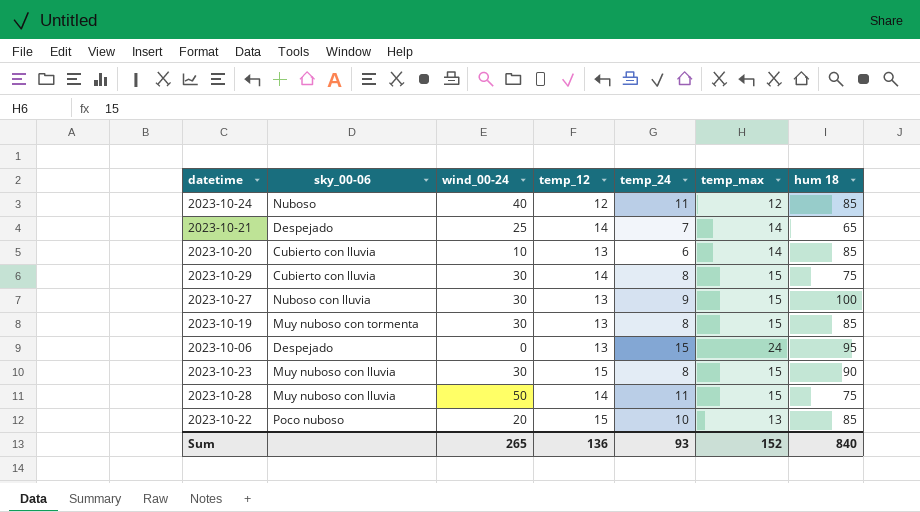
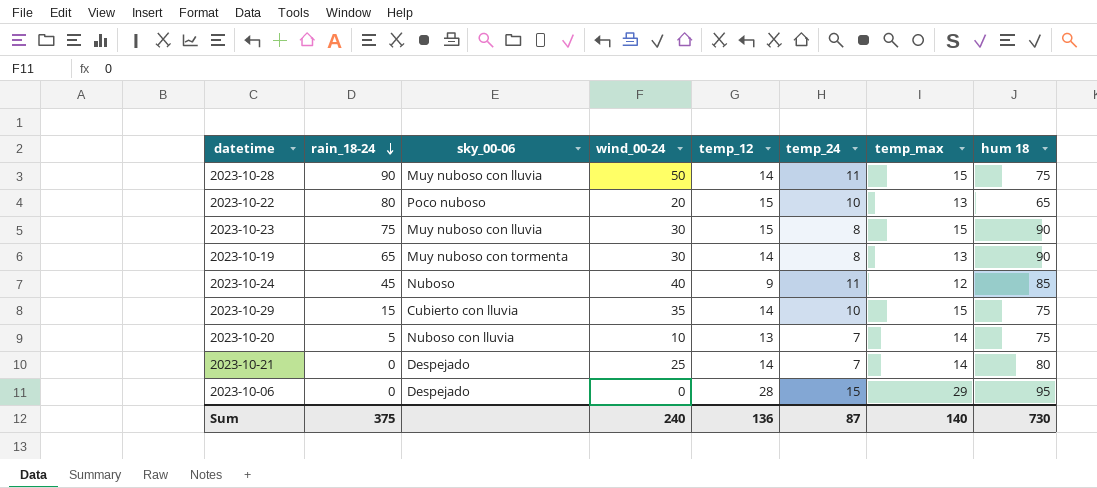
row order: none -> rain_18-24 descending
column rain_18-24 | position: none -> 2
row 2023-10-27: Nuboso con lluvia | 30 | 13 | 9 | 15 | 100 -> none
2023-10-22 | hum 18: 85 -> 65
2023-10-19 | temp_12: 13 -> 14
2023-10-19 | temp_max: 15 -> 13
2023-10-19 | hum 18: 85 -> 90
2023-10-24 | temp_12: 12 -> 9
2023-10-29 | wind_00-24: 30 -> 35
2023-10-29 | temp_24: 8 -> 10
2023-10-20 | sky_00-06: Cubierto con lluvia -> Nuboso con lluvia
2023-10-20 | temp_24: 6 -> 7
2023-10-20 | hum 18: 85 -> 75
2023-10-21 | hum 18: 65 -> 80
2023-10-06 | temp_12: 13 -> 28
2023-10-06 | temp_max: 24 -> 29
Sum | wind_00-24: 265 -> 240
Sum | temp_24: 93 -> 87
Sum | temp_max: 152 -> 140
Sum | hum 18: 840 -> 730

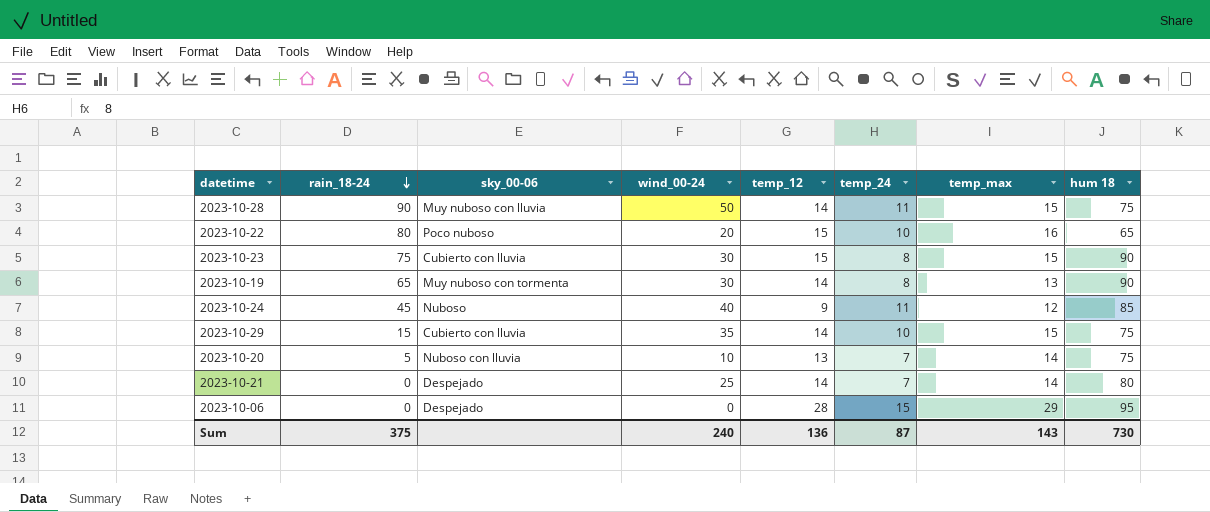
2023-10-22 | temp_max: 13 -> 16
2023-10-23 | sky_00-06: Muy nuboso con lluvia -> Cubierto con lluvia
Sum | temp_max: 140 -> 143

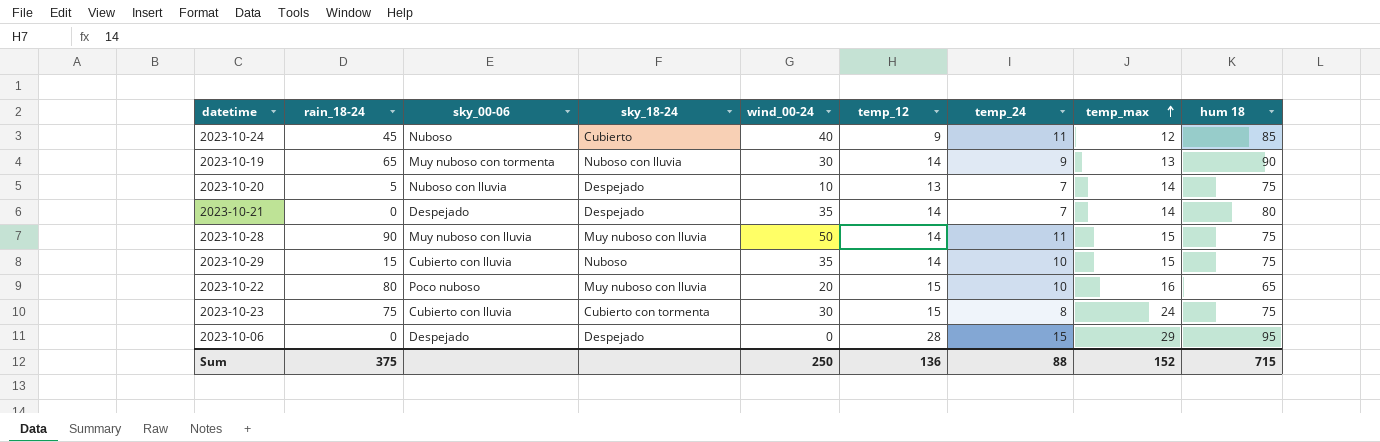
row order: rain_18-24 descending -> temp_max ascending
column sky_18-24 | position: none -> 4
2023-10-19 | temp_24: 8 -> 9
2023-10-21 | wind_00-24: 25 -> 35
2023-10-23 | temp_max: 15 -> 24
2023-10-23 | hum 18: 90 -> 75
Sum | wind_00-24: 240 -> 250
Sum | temp_24: 87 -> 88
Sum | temp_max: 143 -> 152
Sum | hum 18: 730 -> 715

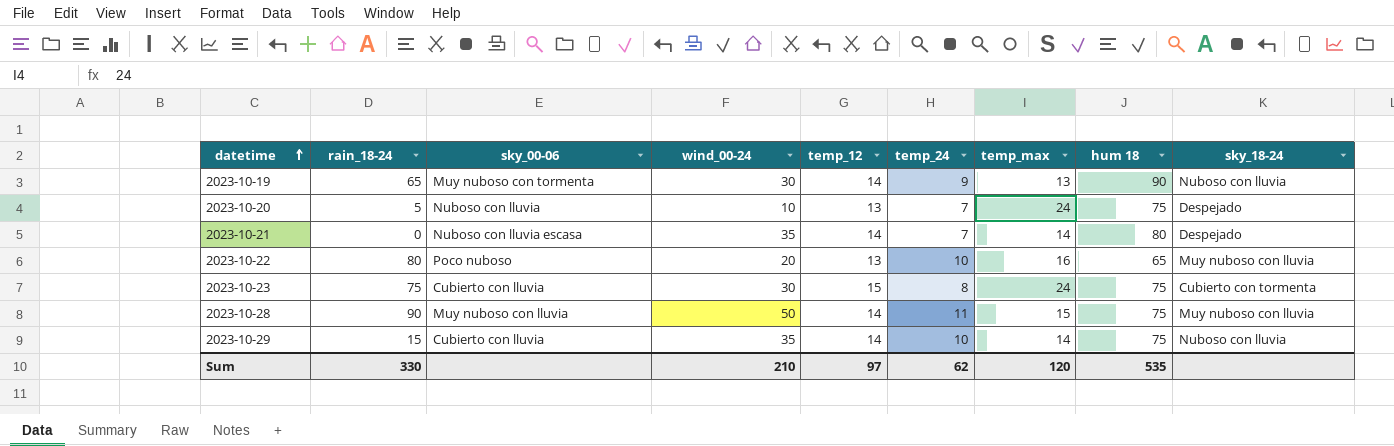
row order: temp_max ascending -> datetime ascending
column sky_18-24 | position: 4 -> 9
row 2023-10-24: 45 | Nuboso | Cubierto | 40 | 9 | 11 | 12 | 85 -> none
row 2023-10-06: 0 | Despejado | Despejado | 0 | 28 | 15 | 29 | 95 -> none
2023-10-20 | temp_max: 14 -> 24
2023-10-21 | sky_00-06: Despejado -> Nuboso con lluvia escasa
2023-10-22 | temp_12: 15 -> 13
2023-10-29 | temp_max: 15 -> 14
2023-10-29 | sky_18-24: Nuboso -> Nuboso con lluvia
Sum | rain_18-24: 375 -> 330
Sum | wind_00-24: 250 -> 210
Sum | temp_12: 136 -> 97
Sum | temp_24: 88 -> 62
Sum | temp_max: 152 -> 120
Sum | hum 18: 715 -> 535

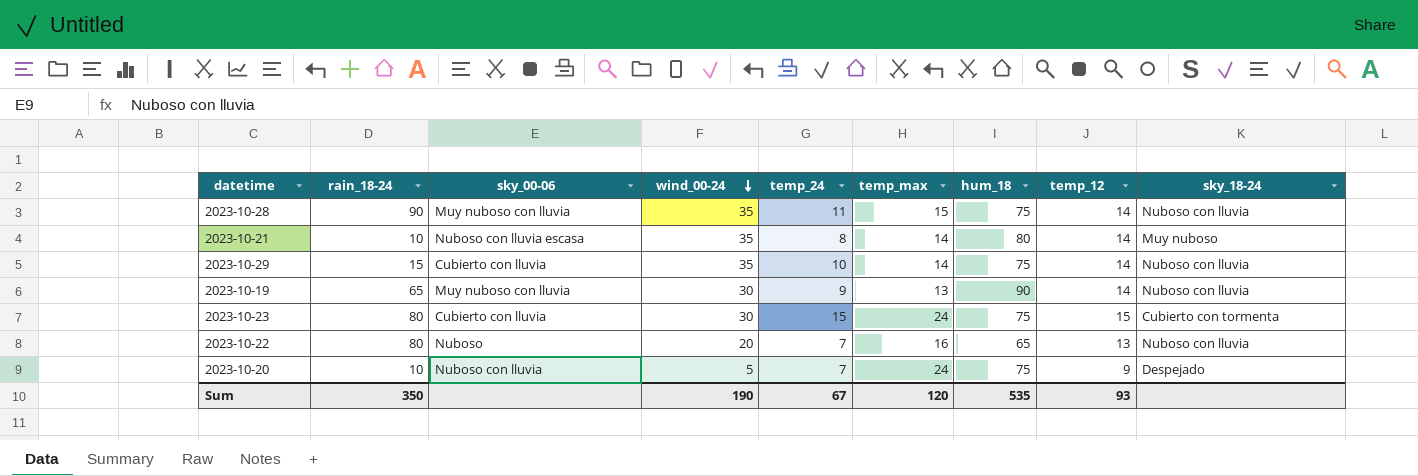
row order: datetime ascending -> wind_00-24 descending
column name: hum 18 -> hum_18
column temp_12 | position: 5 -> 8
2023-10-28 | wind_00-24: 50 -> 35
2023-10-28 | sky_18-24: Muy nuboso con lluvia -> Nuboso con lluvia
2023-10-21 | rain_18-24: 0 -> 10
2023-10-21 | temp_24: 7 -> 8
2023-10-21 | sky_18-24: Despejado -> Muy nuboso
2023-10-19 | sky_00-06: Muy nuboso con tormenta -> Muy nuboso con lluvia
2023-10-23 | rain_18-24: 75 -> 80
2023-10-23 | temp_24: 8 -> 15
2023-10-22 | sky_00-06: Poco nuboso -> Nuboso
2023-10-22 | temp_24: 10 -> 7
2023-10-22 | sky_18-24: Muy nuboso con lluvia -> Nuboso con lluvia
2023-10-20 | rain_18-24: 5 -> 10
2023-10-20 | wind_00-24: 10 -> 5
2023-10-20 | temp_12: 13 -> 9
Sum | rain_18-24: 330 -> 350
Sum | wind_00-24: 210 -> 190
Sum | temp_24: 62 -> 67
Sum | temp_12: 97 -> 93

